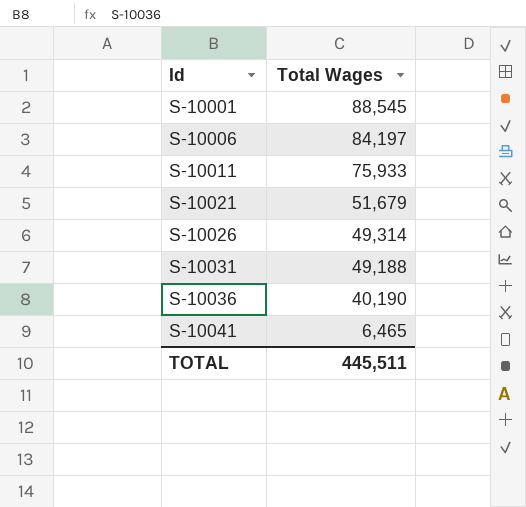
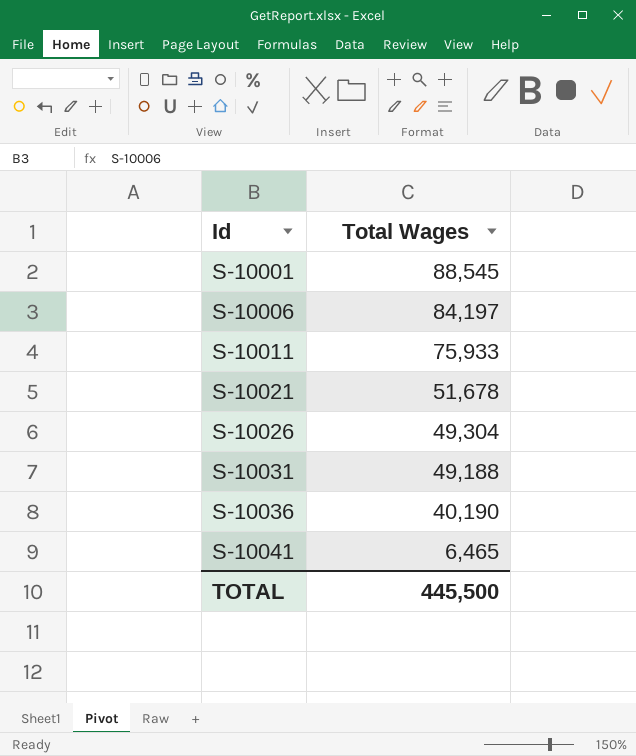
S-10021 | Total Wages: 51,679 -> 51,678
S-10026 | Total Wages: 49,314 -> 49,304
TOTAL | Total Wages: 445,511 -> 445,500

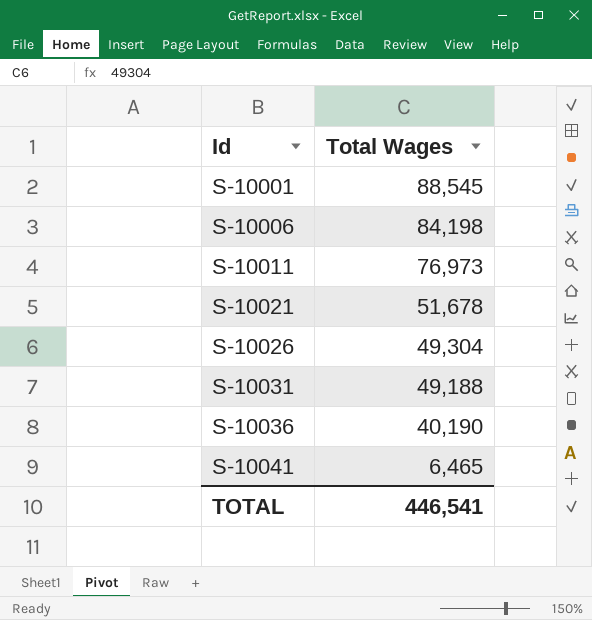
S-10006 | Total Wages: 84,197 -> 84,198
S-10011 | Total Wages: 75,933 -> 76,973
TOTAL | Total Wages: 445,500 -> 446,541

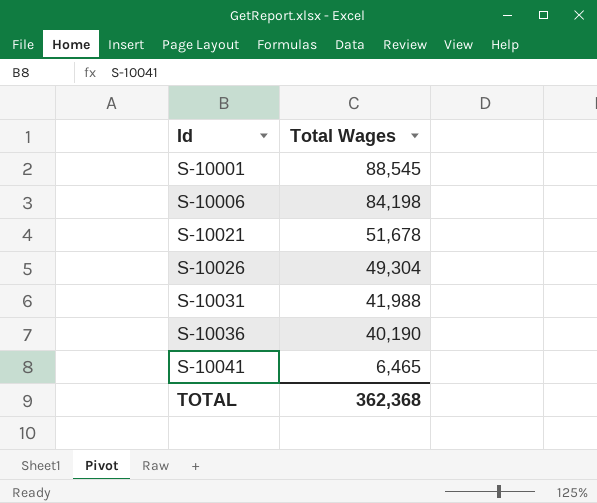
row S-10011: 76,973 -> none
S-10031 | Total Wages: 49,188 -> 41,988
TOTAL | Total Wages: 446,541 -> 362,368

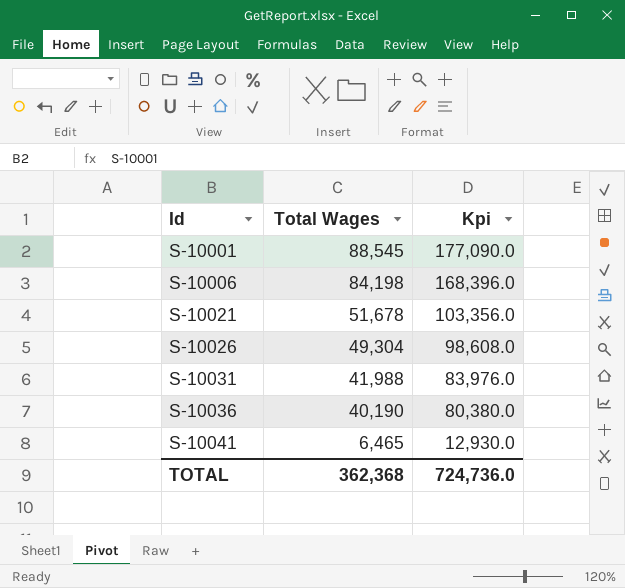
column Kpi | formula: none -> [Total Wages] * 2

